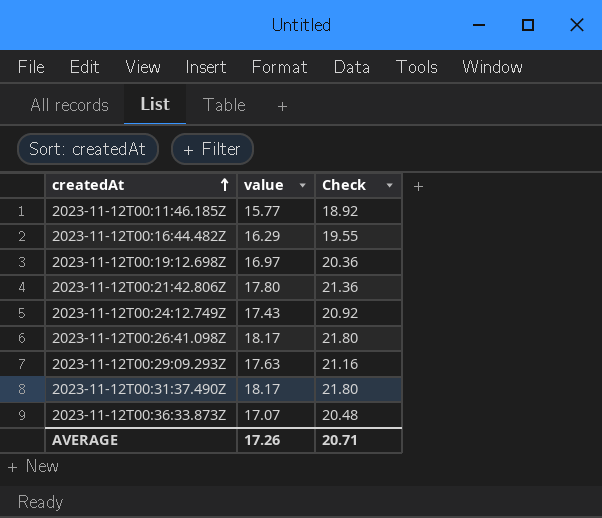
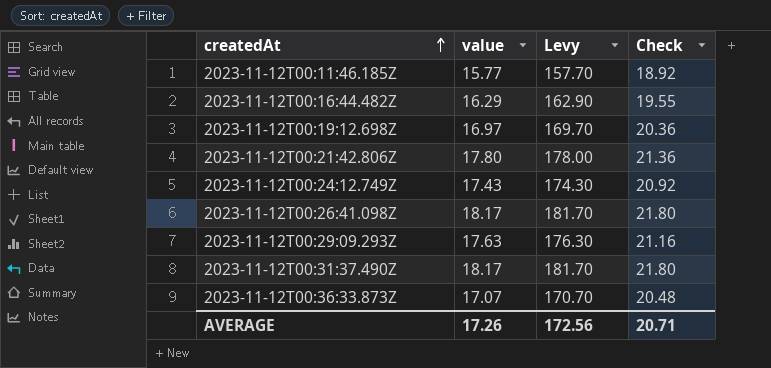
column Levy | formula: none -> [value] * 10

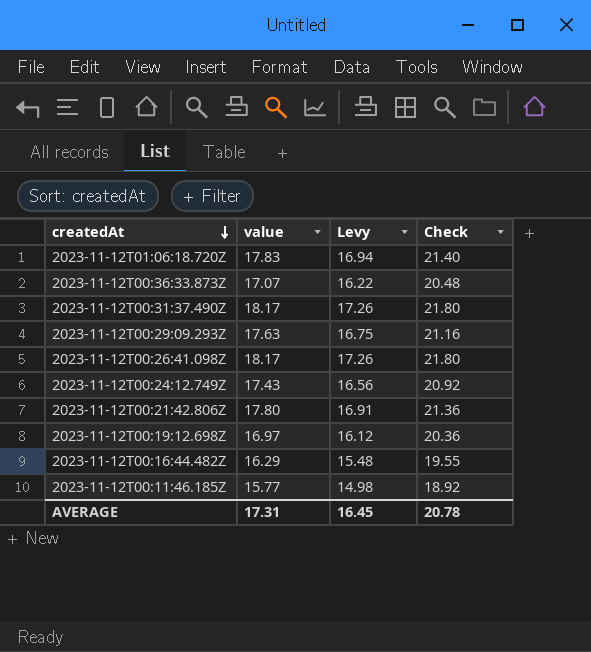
row order: createdAt ascending -> createdAt descending
column Levy | formula: [value] * 10 -> [value] * 0.95
row 2023-11-12T01:06:18.720Z: none -> 17.83 | 16.94 | 21.40
AVERAGE | value: 17.26 -> 17.31
AVERAGE | Levy: 172.56 -> 16.45
AVERAGE | Check: 20.71 -> 20.78

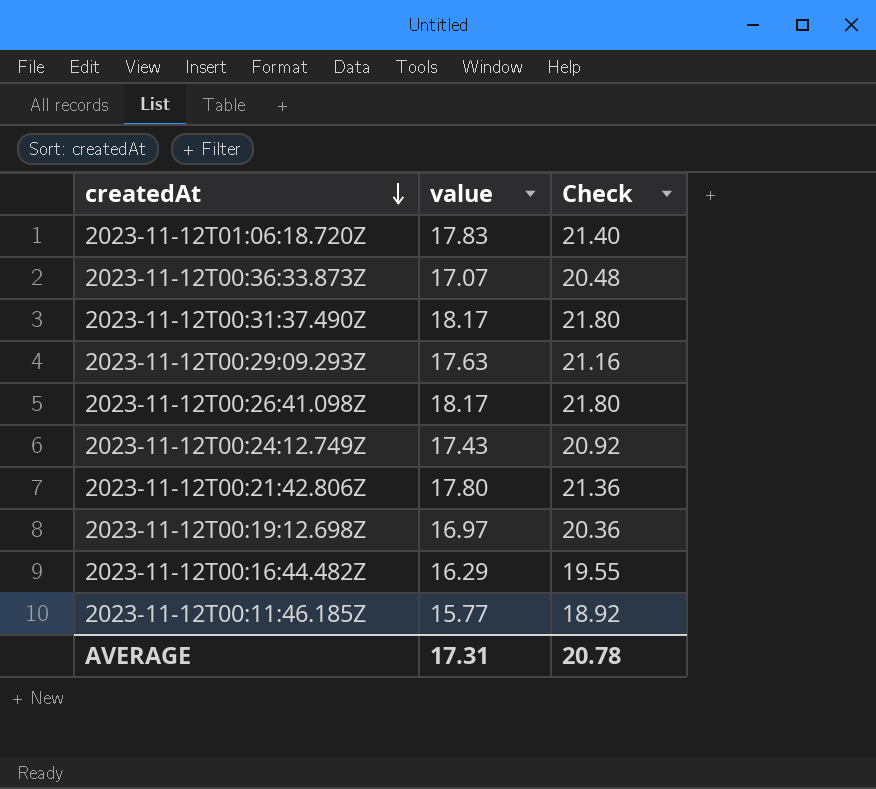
column Levy | formula: [value] * 0.95 -> none

